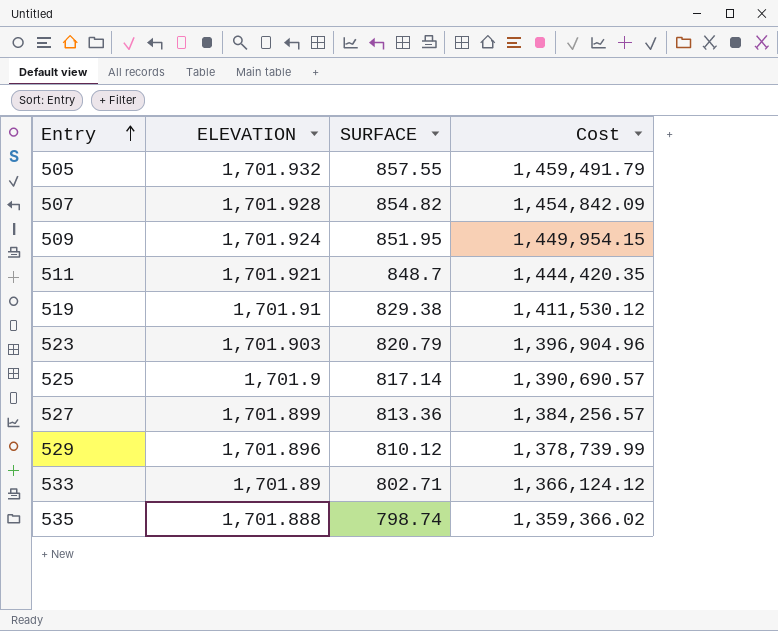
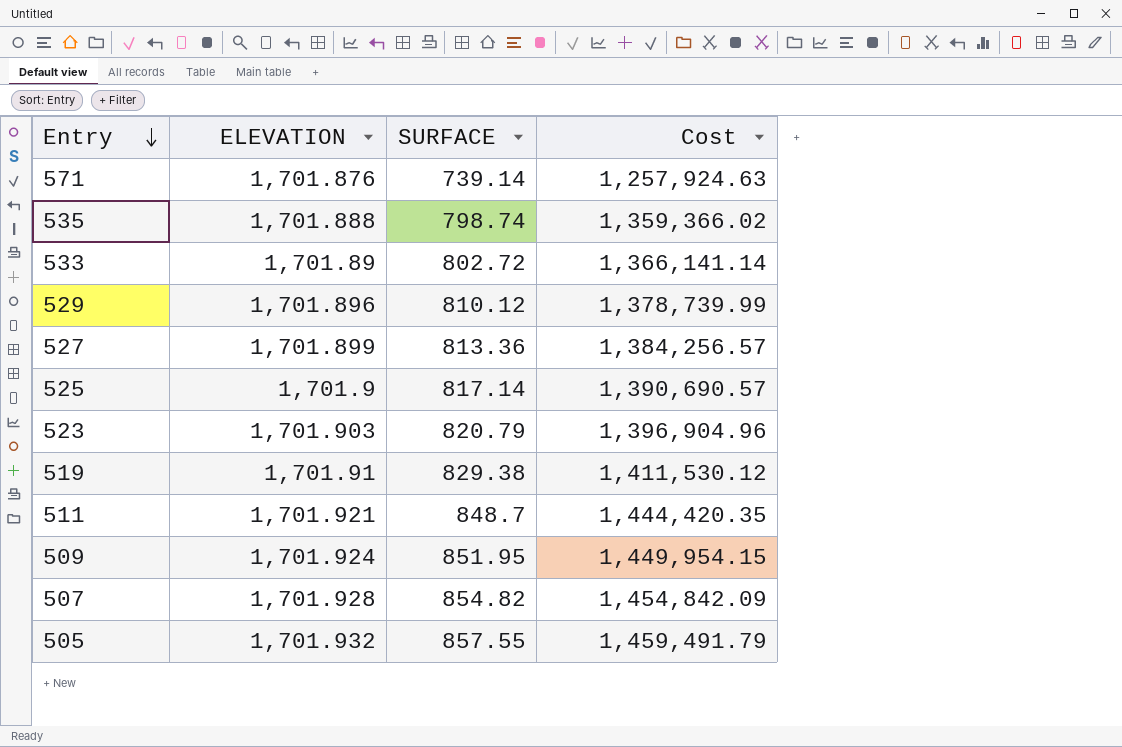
row order: Entry ascending -> Entry descending
row 571: none -> 1,701.876 | 739.14 | 1,257,924.63
533 | SURFACE: 802.71 -> 802.72
533 | Cost: 1,366,124.12 -> 1,366,141.14

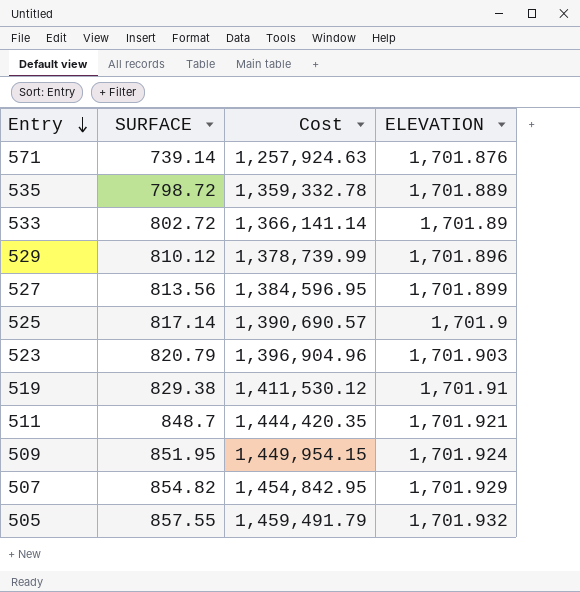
column ELEVATION | position: 2 -> 4
535 | SURFACE: 798.74 -> 798.72
535 | Cost: 1,359,366.02 -> 1,359,332.78
535 | ELEVATION: 1,701.888 -> 1,701.889
527 | SURFACE: 813.36 -> 813.56
527 | Cost: 1,384,256.57 -> 1,384,596.95
507 | Cost: 1,454,842.09 -> 1,454,842.95
507 | ELEVATION: 1,701.928 -> 1,701.929

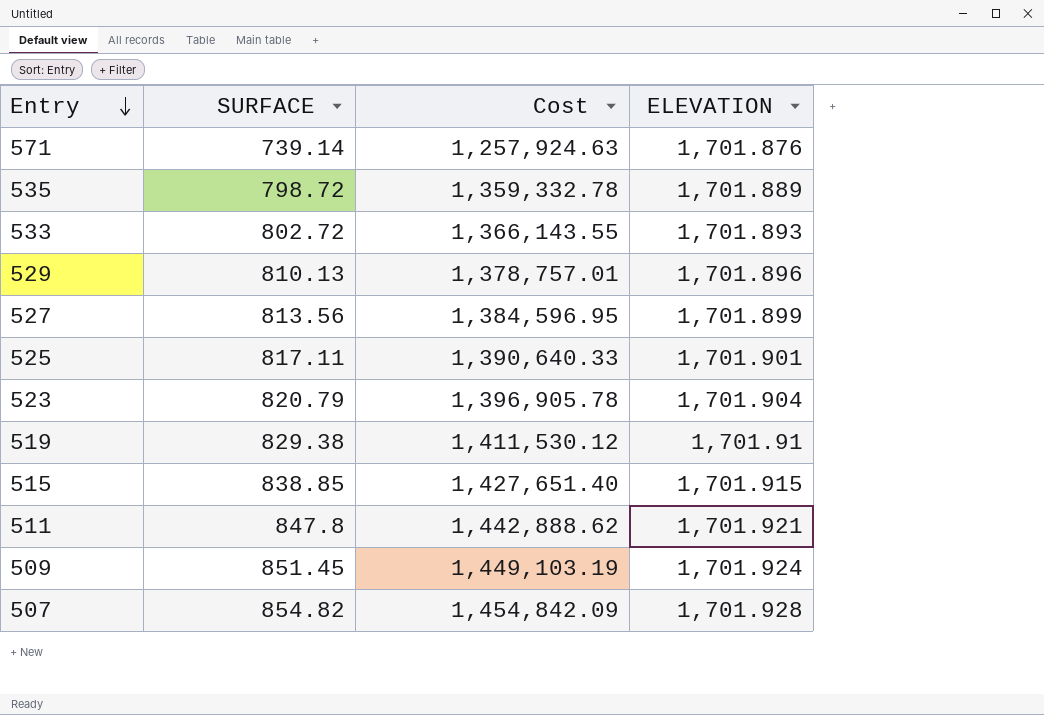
row 505: 857.55 | 1,459,491.79 | 1,701.932 -> none
533 | Cost: 1,366,141.14 -> 1,366,143.55
533 | ELEVATION: 1,701.89 -> 1,701.893
529 | SURFACE: 810.12 -> 810.13
529 | Cost: 1,378,739.99 -> 1,378,757.01
525 | SURFACE: 817.14 -> 817.11
525 | Cost: 1,390,690.57 -> 1,390,640.33
525 | ELEVATION: 1,701.9 -> 1,701.901
523 | Cost: 1,396,904.96 -> 1,396,905.78
523 | ELEVATION: 1,701.903 -> 1,701.904
row 515: none -> 838.85 | 1,427,651.40 | 1,701.915
511 | SURFACE: 848.7 -> 847.8
511 | Cost: 1,444,420.35 -> 1,442,888.62
509 | SURFACE: 851.95 -> 851.45
509 | Cost: 1,449,954.15 -> 1,449,103.19
507 | Cost: 1,454,842.95 -> 1,454,842.09
507 | ELEVATION: 1,701.929 -> 1,701.928

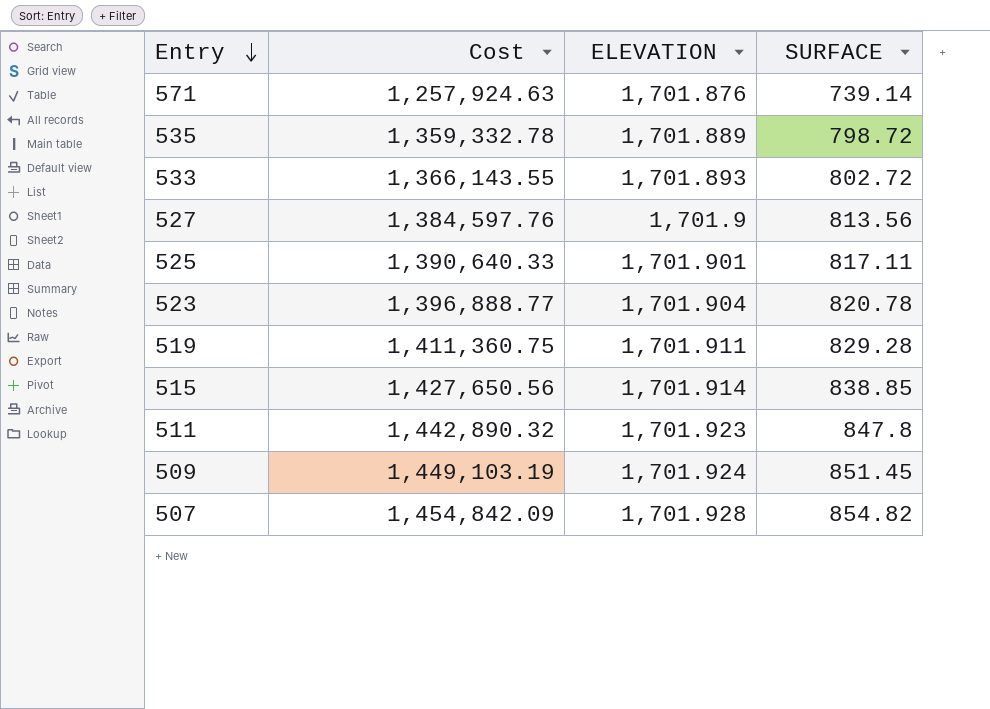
column SURFACE | position: 2 -> 4
row 529: 810.13 | 1,378,757.01 | 1,701.896 -> none
527 | Cost: 1,384,596.95 -> 1,384,597.76
527 | ELEVATION: 1,701.899 -> 1,701.9
523 | Cost: 1,396,905.78 -> 1,396,888.77
523 | SURFACE: 820.79 -> 820.78
519 | Cost: 1,411,530.12 -> 1,411,360.75
519 | ELEVATION: 1,701.91 -> 1,701.911
519 | SURFACE: 829.38 -> 829.28
515 | Cost: 1,427,651.40 -> 1,427,650.56
515 | ELEVATION: 1,701.915 -> 1,701.914
511 | Cost: 1,442,888.62 -> 1,442,890.32
511 | ELEVATION: 1,701.921 -> 1,701.923

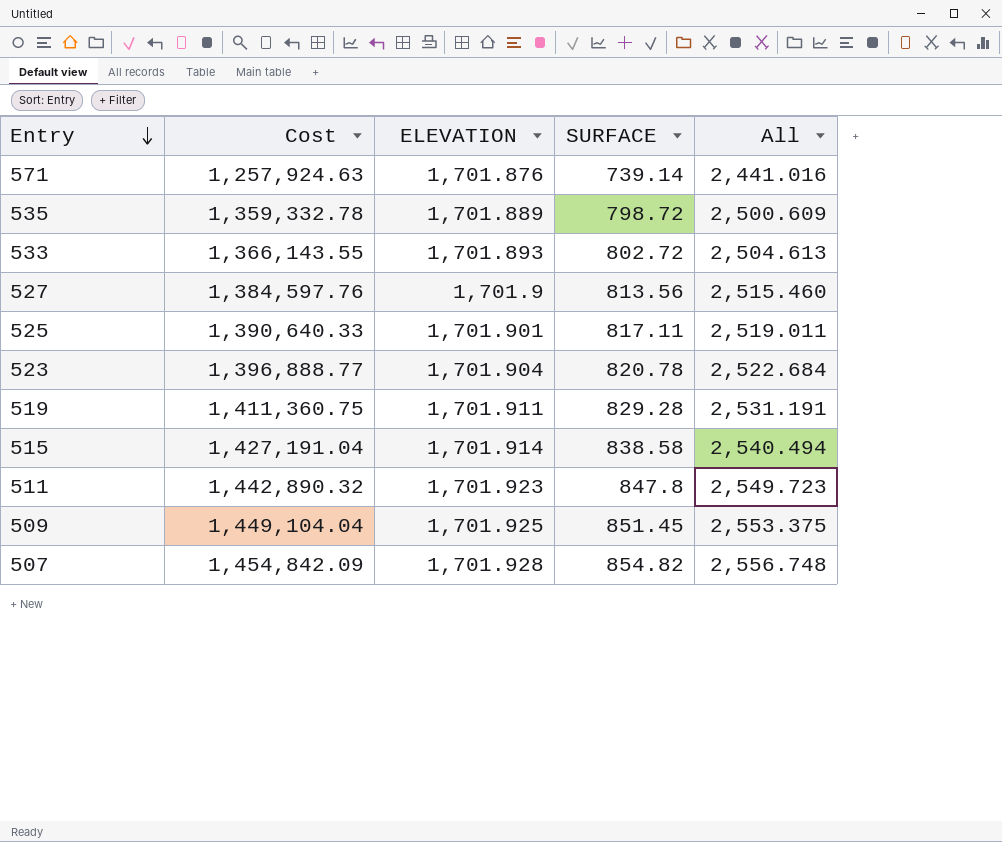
column All | formula: none -> [ELEVATION] + [SURFACE]
515 | Cost: 1,427,650.56 -> 1,427,191.04
515 | SURFACE: 838.85 -> 838.58
509 | Cost: 1,449,103.19 -> 1,449,104.04
509 | ELEVATION: 1,701.924 -> 1,701.925

